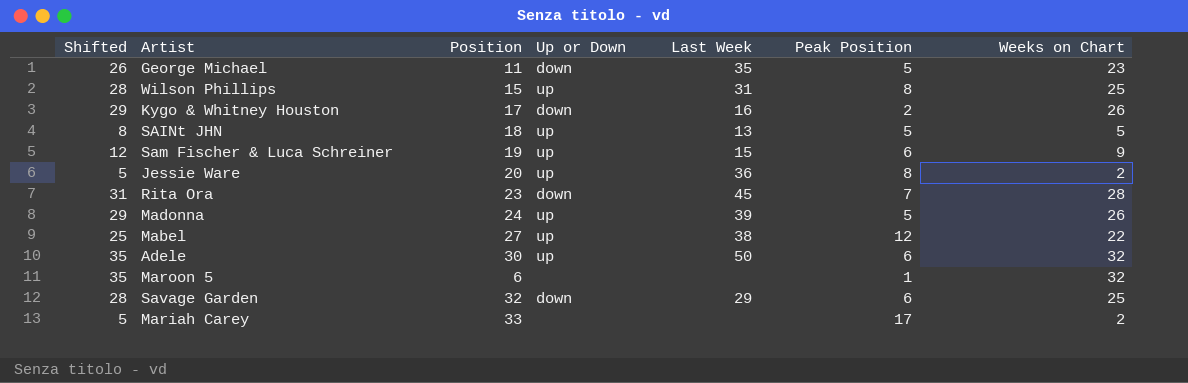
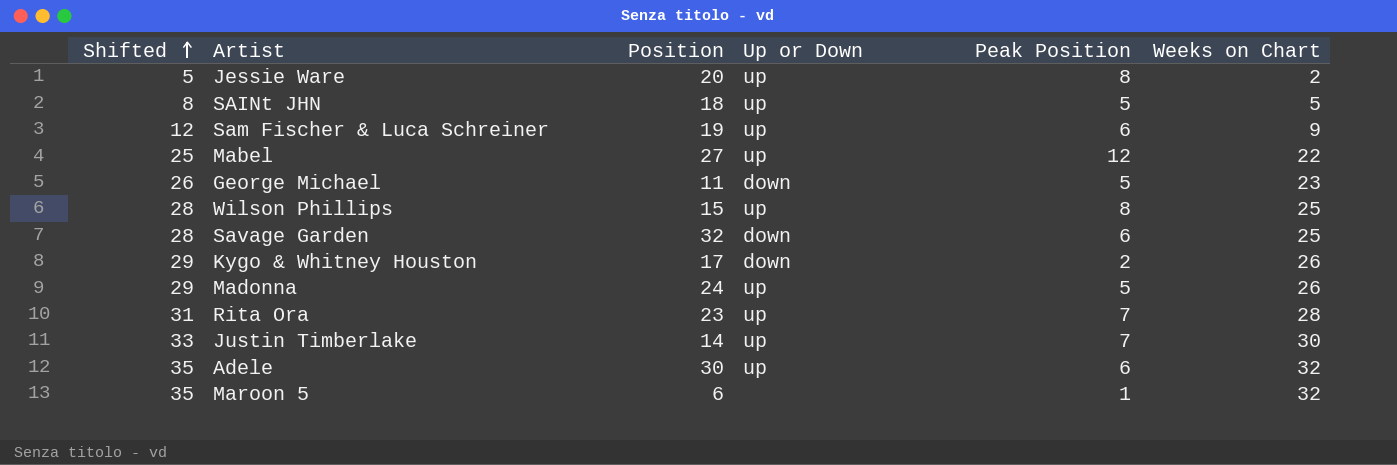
row order: none -> Shifted ascending
column Last Week | position: 5 -> none
row Mariah Carey: 5 | 33 | none | none | 17 | 2 -> none
Rita Ora | Up or Down: down -> up
row Justin Timberlake: none -> 33 | 14 | up | 7 | 30

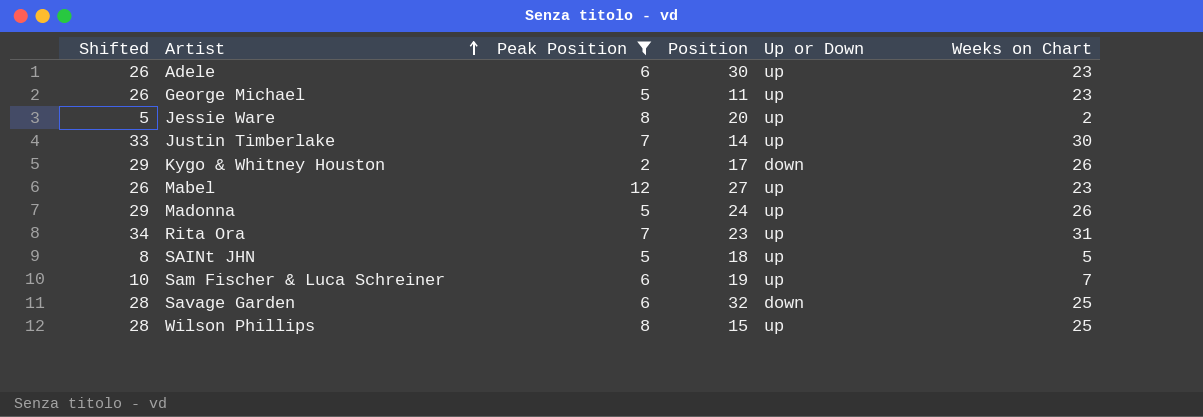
filter: none -> Peak Position != 1
row order: Shifted ascending -> Artist ascending
column Peak Position | position: 5 -> 3
Adele | Shifted: 35 -> 26
Adele | Weeks on Chart: 32 -> 23
George Michael | Up or Down: down -> up
Mabel | Shifted: 25 -> 26
Mabel | Weeks on Chart: 22 -> 23
Rita Ora | Shifted: 31 -> 34
Rita Ora | Weeks on Chart: 28 -> 31
Sam Fischer & Luca Schreiner | Shifted: 12 -> 10
Sam Fischer & Luca Schreiner | Weeks on Chart: 9 -> 7

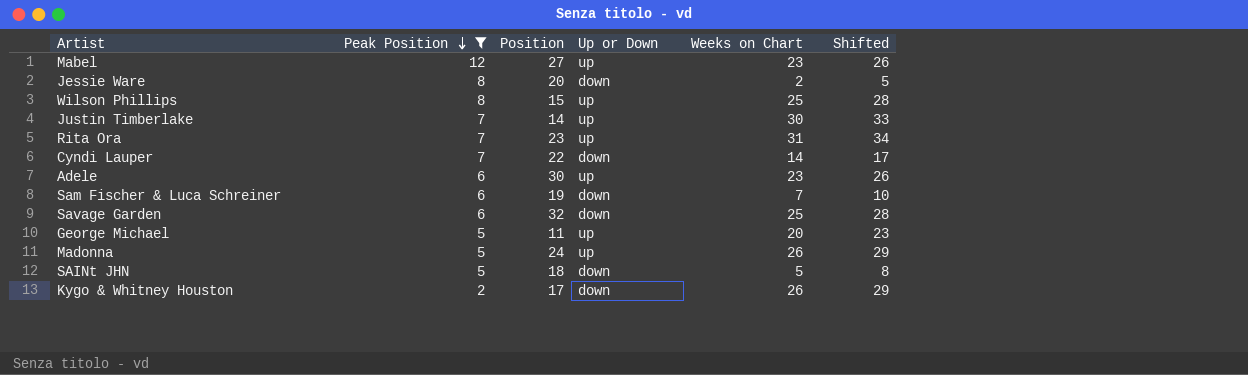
row order: Artist ascending -> Peak Position descending
column Shifted | position: 1 -> 6
Jessie Ware | Up or Down: up -> down
row Cyndi Lauper: none -> 7 | 22 | down | 14 | 17
Sam Fischer & Luca Schreiner | Up or Down: up -> down
George Michael | Weeks on Chart: 23 -> 20
George Michael | Shifted: 26 -> 23
SAINt JHN | Up or Down: up -> down

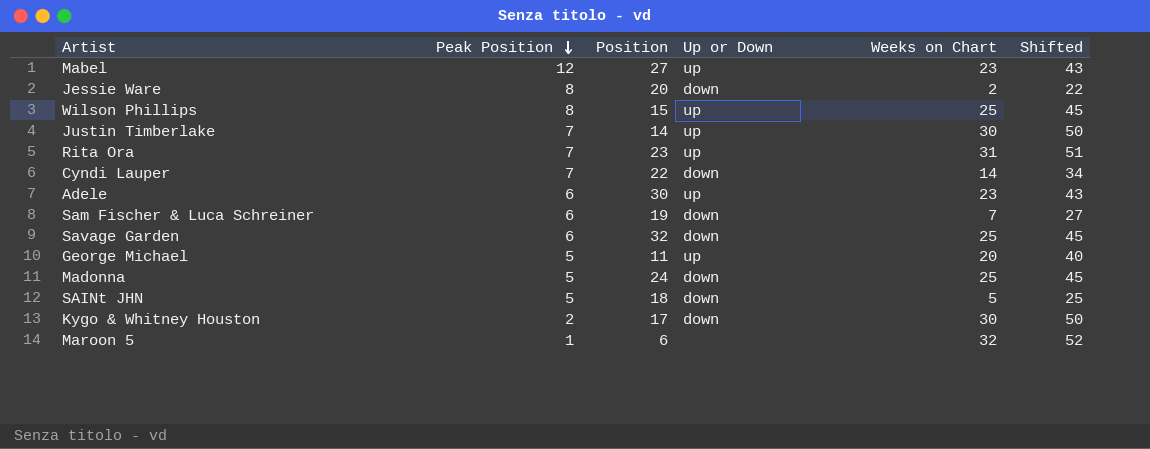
filter: Peak Position != 1 -> none
column Shifted | formula: [Weeks on Chart] + 3 -> [Weeks on Chart] + 20
Madonna | Up or Down: up -> down
Madonna | Weeks on Chart: 26 -> 25
Kygo & Whitney Houston | Weeks on Chart: 26 -> 30

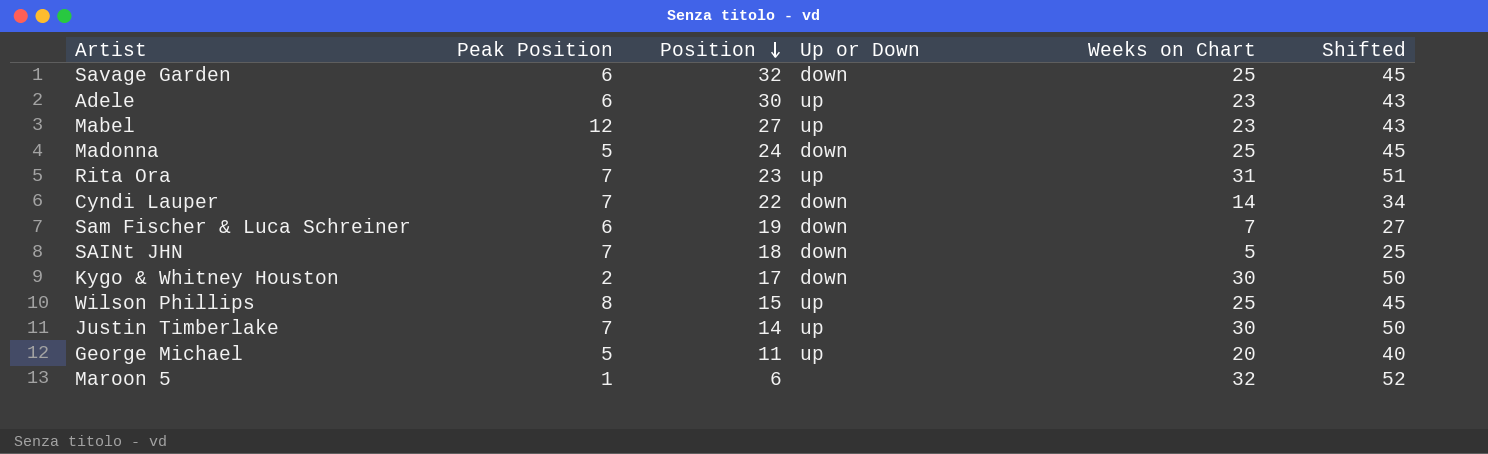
row order: Peak Position descending -> Position descending
row Jessie Ware: 8 | 20 | down | 2 | 22 -> none
SAINt JHN | Peak Position: 5 -> 7

